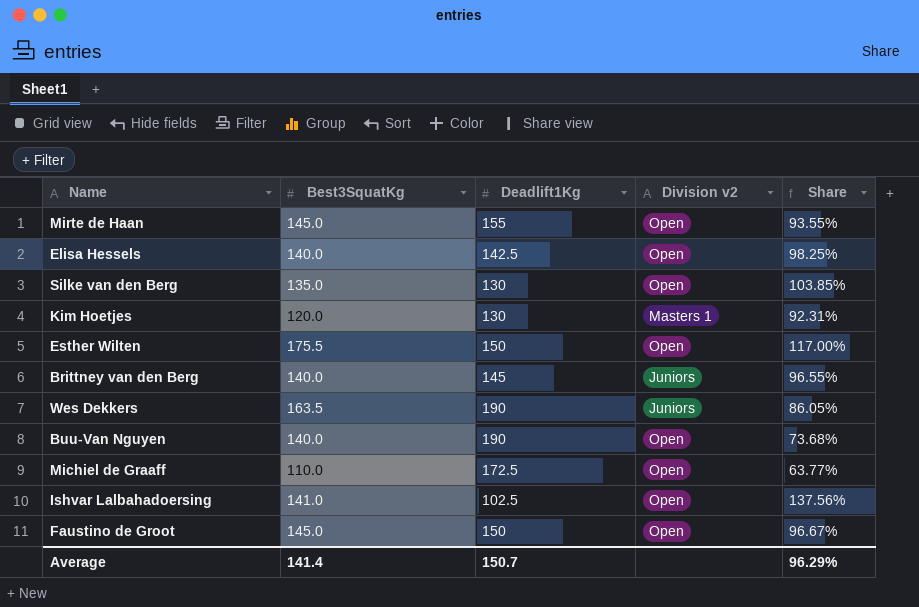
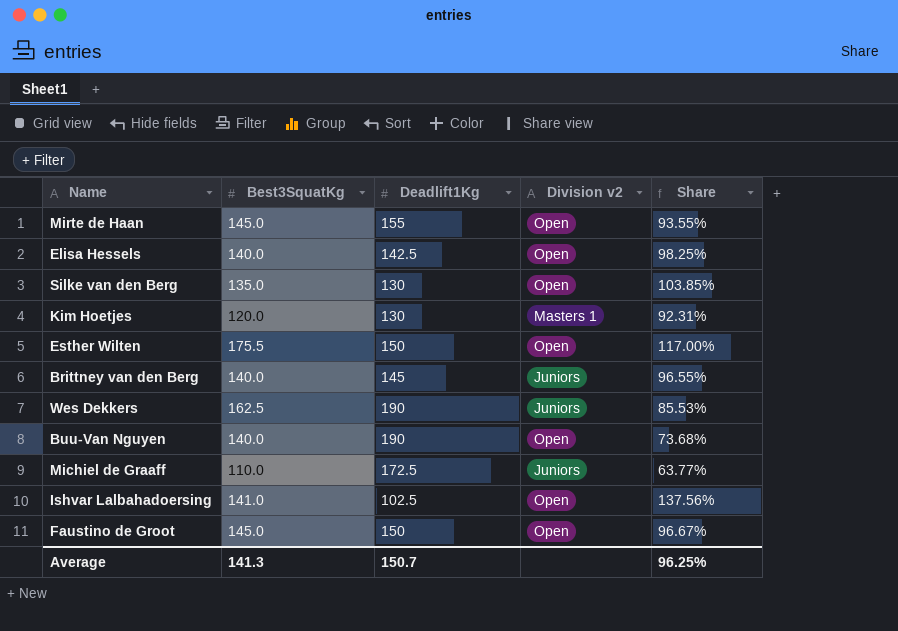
Wes Dekkers | Best3SquatKg: 163.5 -> 162.5
Wes Dekkers | Share: 86.05% -> 85.53%
Michiel de Graaff | Division v2: Open -> Juniors
Average | Best3SquatKg: 141.4 -> 141.3
Average | Share: 96.29% -> 96.25%

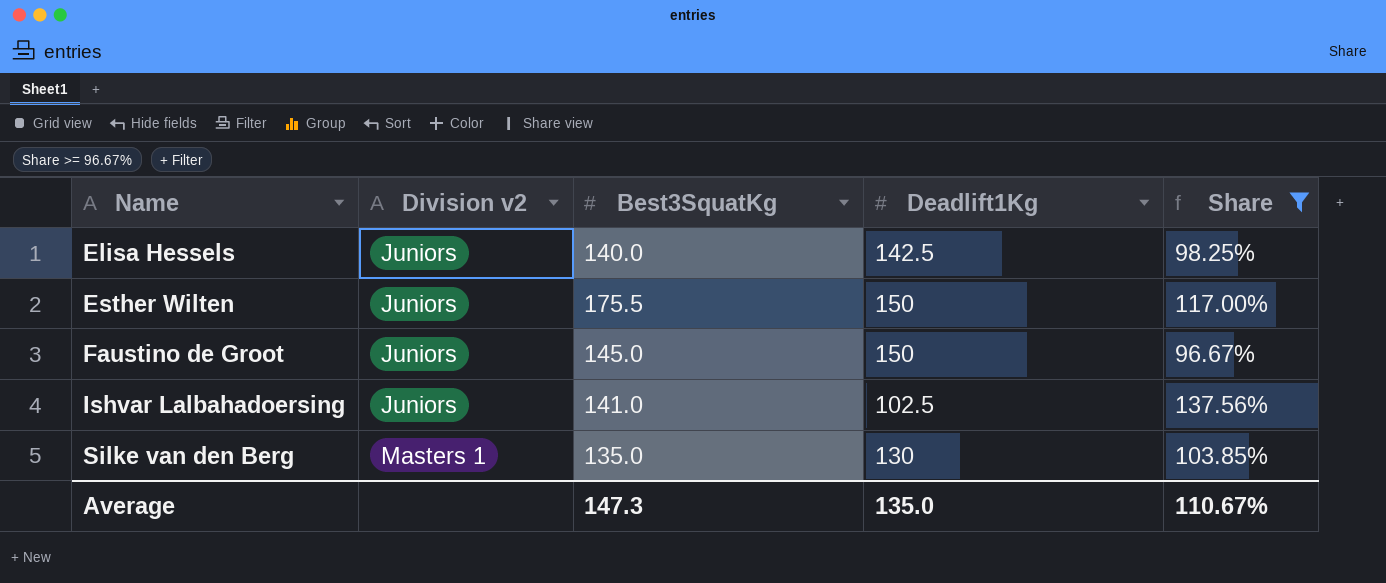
filter: none -> Share >= 96.67%
row order: none -> Name ascending
column Division v2 | position: 4 -> 2
Elisa Hessels | Division v2: Open -> Juniors
Esther Wilten | Division v2: Open -> Juniors
Faustino de Groot | Division v2: Open -> Juniors
Ishvar Lalbahadoersing | Division v2: Open -> Juniors
Silke van den Berg | Division v2: Open -> Masters 1
Average | Best3SquatKg: 141.3 -> 147.3
Average | Deadlift1Kg: 150.7 -> 135.0
Average | Share: 96.25% -> 110.67%

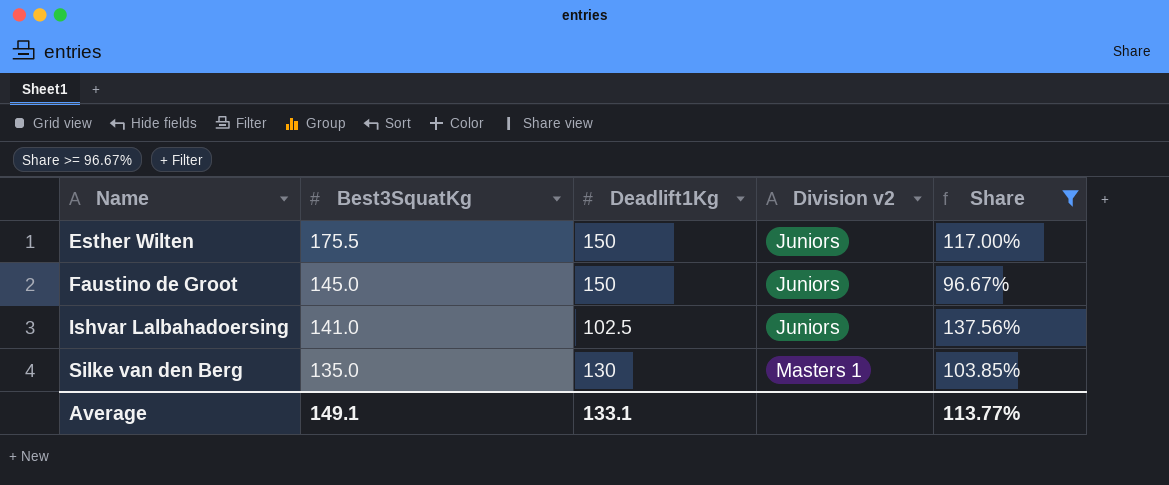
column Division v2 | position: 2 -> 4
row Elisa Hessels: Juniors | 140.0 | 142.5 | 98.25% -> none
Average | Best3SquatKg: 147.3 -> 149.1
Average | Deadlift1Kg: 135.0 -> 133.1
Average | Share: 110.67% -> 113.77%

